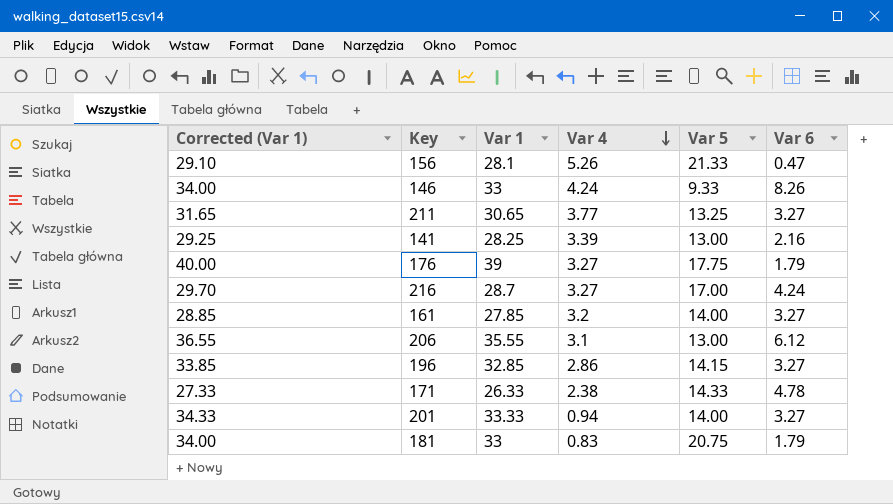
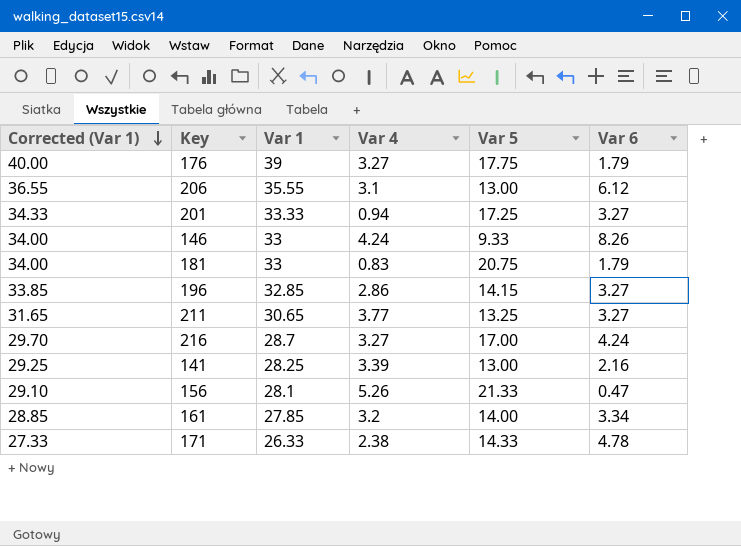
row order: Var 4 descending -> Corrected (Var 1) descending
201 | Var 5: 14.00 -> 17.25
161 | Var 6: 3.27 -> 3.34

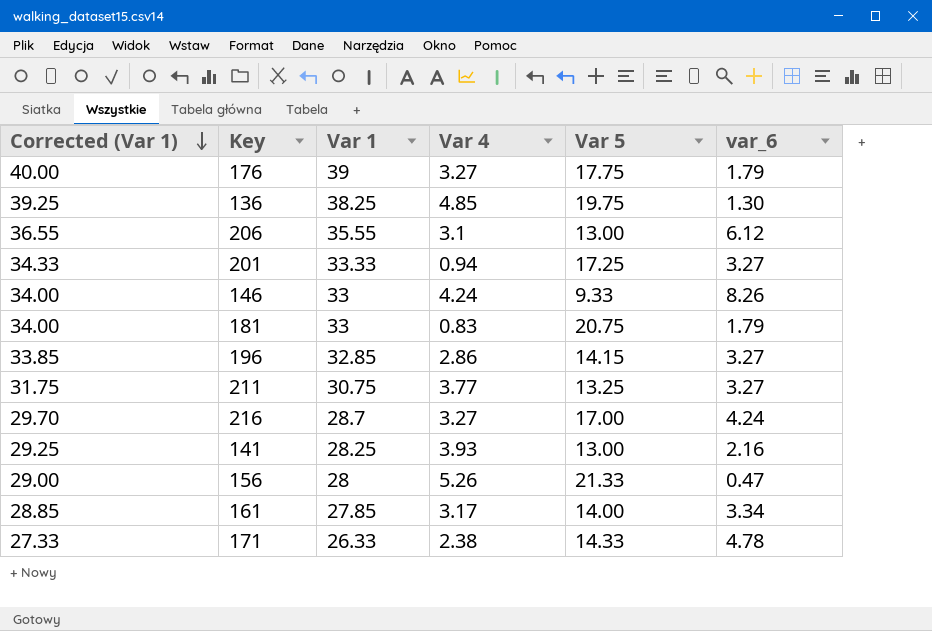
column name: Var 6 -> var_6
row 136: none -> 39.25 | 38.25 | 4.85 | 19.75 | 1.30
211 | Corrected (Var 1): 31.65 -> 31.75
211 | Var 1: 30.65 -> 30.75
141 | Var 4: 3.39 -> 3.93
156 | Corrected (Var 1): 29.10 -> 29.00
156 | Var 1: 28.1 -> 28
161 | Var 4: 3.2 -> 3.17

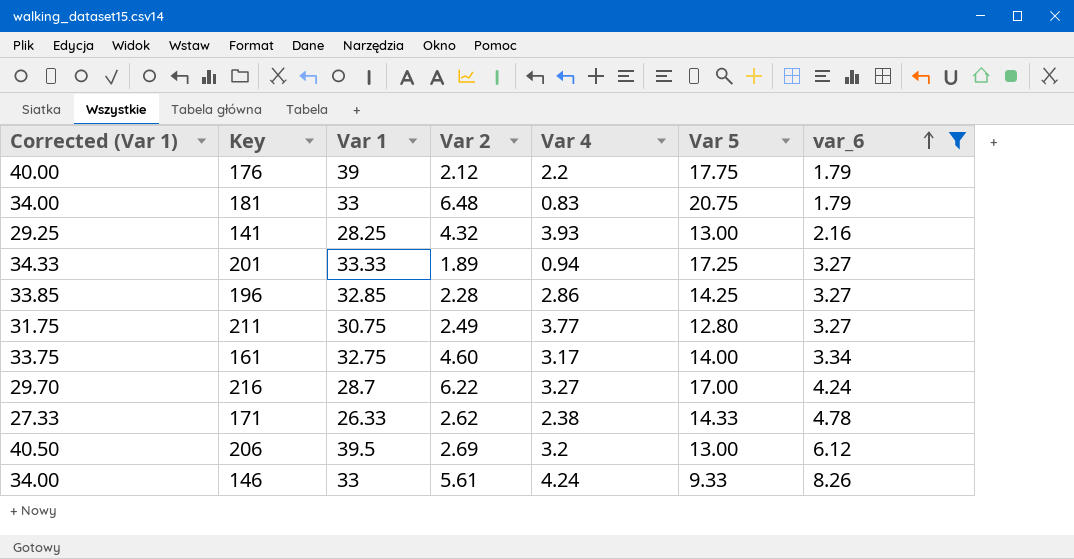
filter: none -> var_6 >= 1.79
row order: Corrected (Var 1) descending -> var_6 ascending
column Var 2 | position: none -> 4
176 | Var 4: 3.27 -> 2.2
196 | Var 5: 14.15 -> 14.25
211 | Var 5: 13.25 -> 12.80
161 | Corrected (Var 1): 28.85 -> 33.75
161 | Var 1: 27.85 -> 32.75
206 | Corrected (Var 1): 36.55 -> 40.50
206 | Var 1: 35.55 -> 39.5
206 | Var 4: 3.1 -> 3.2

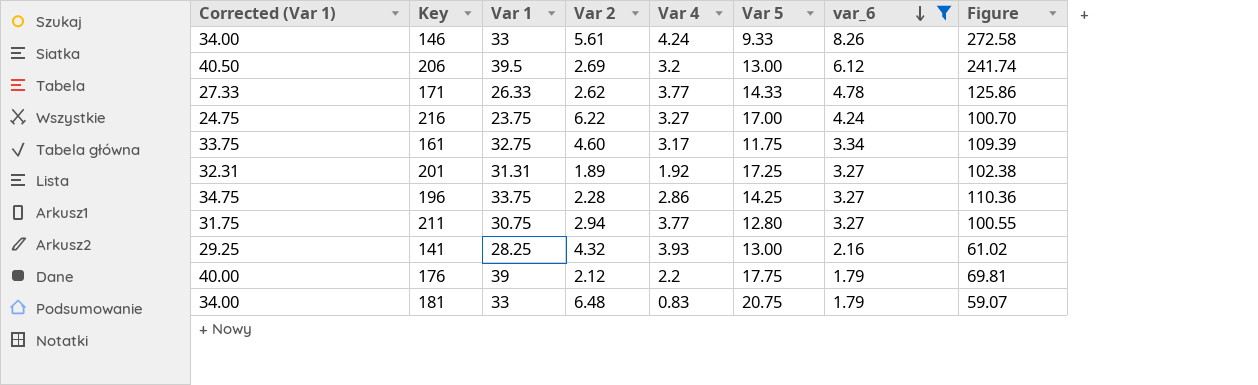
row order: var_6 ascending -> var_6 descending
column Figure | formula: none -> [Var 1] * [var_6]
171 | Var 4: 2.38 -> 3.77
216 | Corrected (Var 1): 29.70 -> 24.75
216 | Var 1: 28.7 -> 23.75
161 | Var 5: 14.00 -> 11.75
201 | Corrected (Var 1): 34.33 -> 32.31
201 | Var 1: 33.33 -> 31.31
201 | Var 4: 0.94 -> 1.92
196 | Corrected (Var 1): 33.85 -> 34.75
196 | Var 1: 32.85 -> 33.75
211 | Var 2: 2.49 -> 2.94

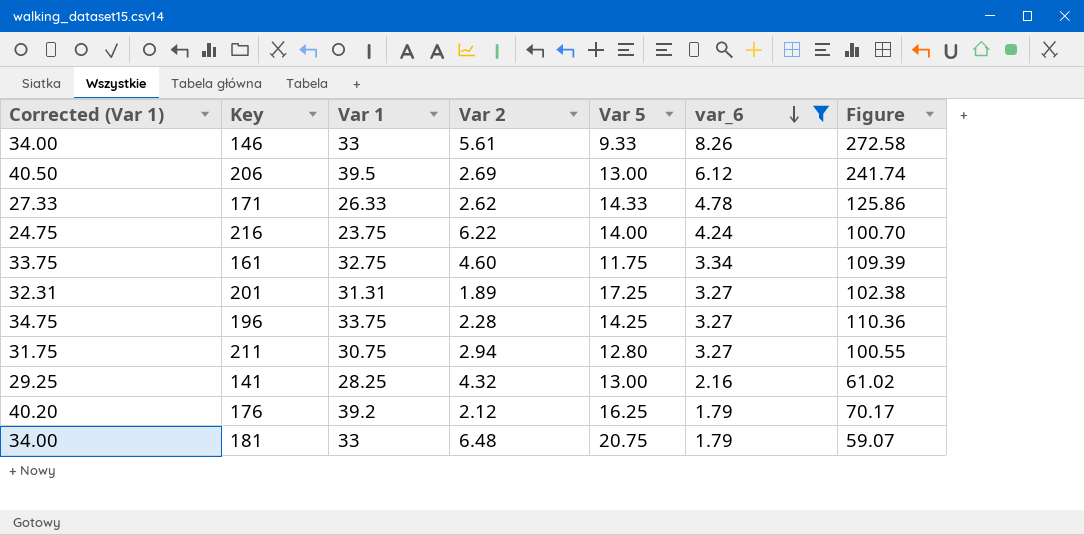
column Var 4 | position: 5 -> none
216 | Var 5: 17.00 -> 14.00
176 | Corrected (Var 1): 40.00 -> 40.20
176 | Var 1: 39 -> 39.2
176 | Var 5: 17.75 -> 16.25
176 | Figure: 69.81 -> 70.17

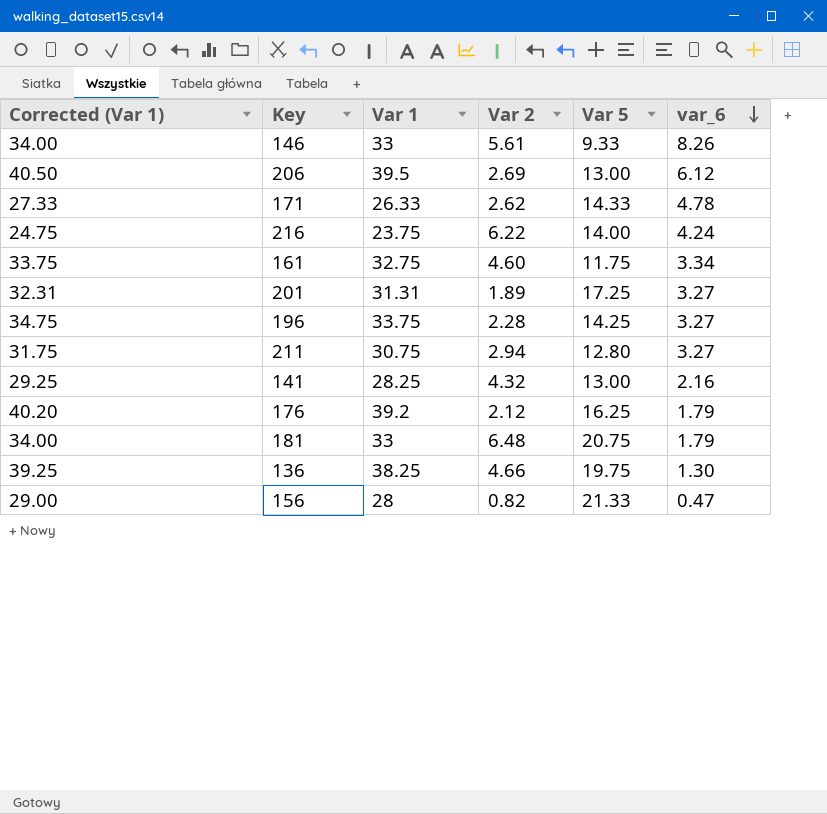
filter: var_6 >= 1.79 -> none
column Figure | formula: [Var 1] * [var_6] -> none

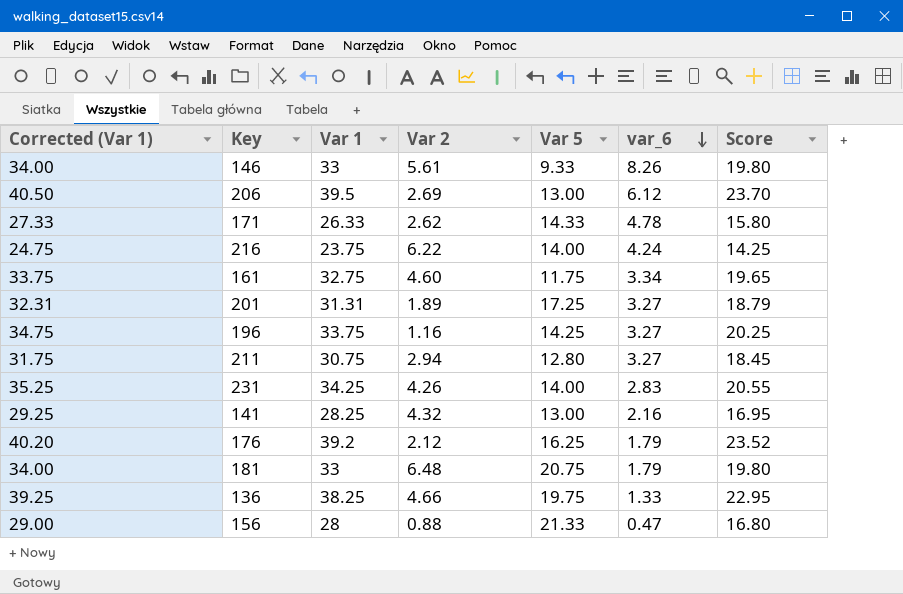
column Score | formula: none -> [Var 1] * 0.6
196 | Var 2: 2.28 -> 1.16
row 231: none -> 35.25 | 34.25 | 4.26 | 14.00 | 2.83 | 20.55
136 | var_6: 1.30 -> 1.33
156 | Var 2: 0.82 -> 0.88

